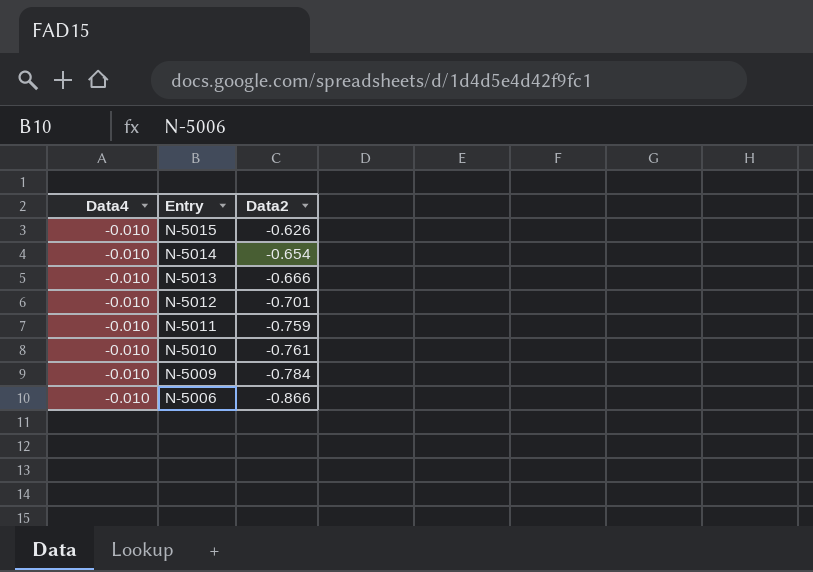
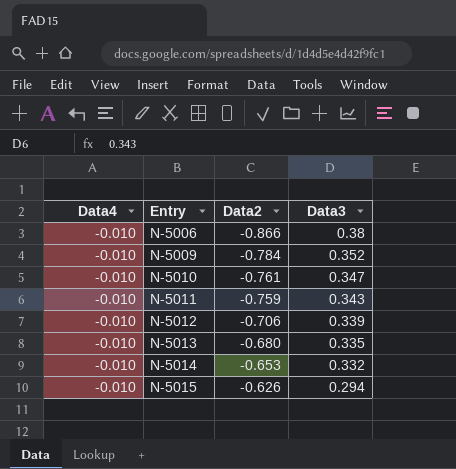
row order: Entry descending -> Entry ascending
column Data3 | position: none -> 4
N-5012 | Data2: -0.701 -> -0.706
N-5013 | Data2: -0.666 -> -0.680
N-5014 | Data2: -0.654 -> -0.653

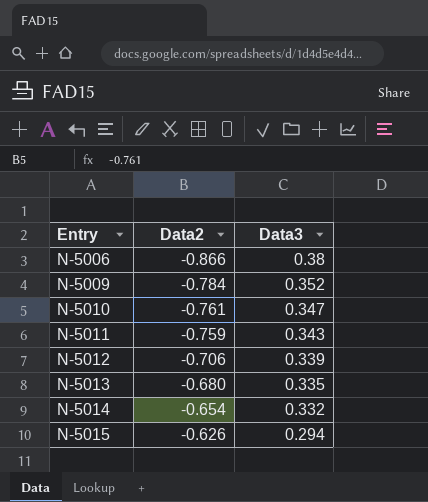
column Data4 | position: 1 -> none
N-5014 | Data2: -0.653 -> -0.654

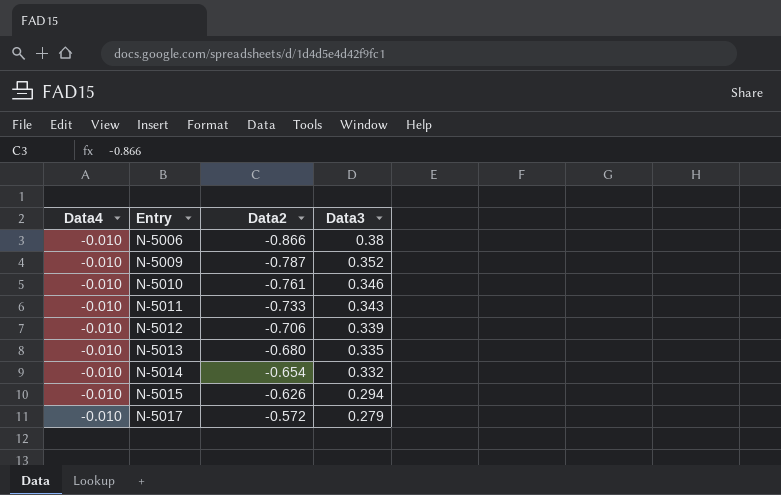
column Data4 | position: none -> 1
N-5009 | Data2: -0.784 -> -0.787
N-5010 | Data3: 0.347 -> 0.346
N-5011 | Data2: -0.759 -> -0.733
row N-5017: none -> -0.010 | -0.572 | 0.279

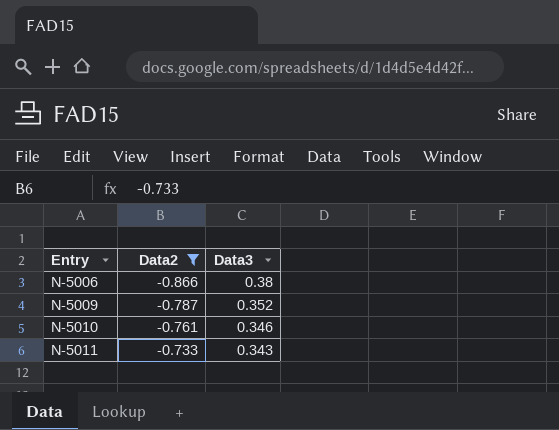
filter: none -> Data2 <= -0.733
column Data4 | position: 1 -> none

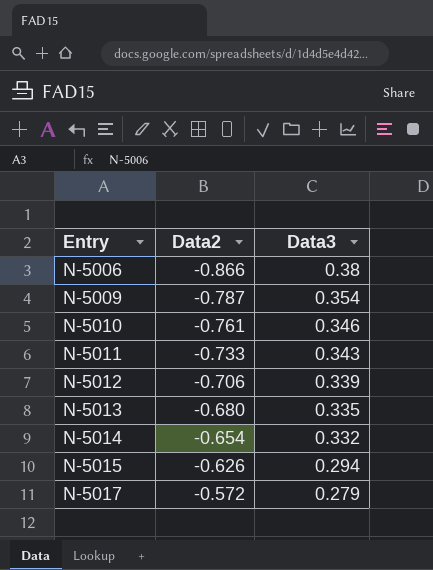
filter: Data2 <= -0.733 -> none
N-5009 | Data3: 0.352 -> 0.354

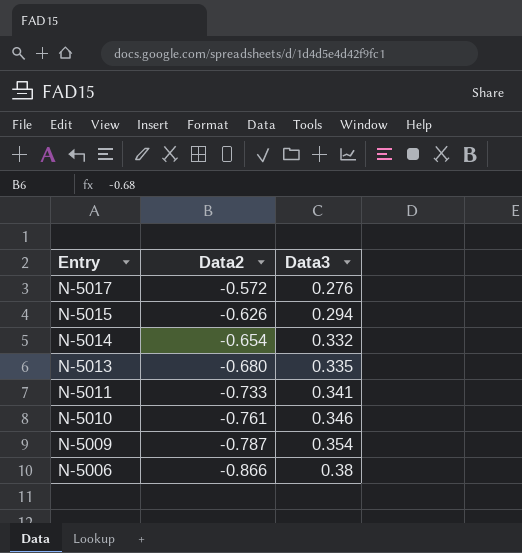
row order: Entry ascending -> Entry descending
row N-5012: -0.706 | 0.339 -> none
N-5017 | Data3: 0.279 -> 0.276
N-5011 | Data3: 0.343 -> 0.341

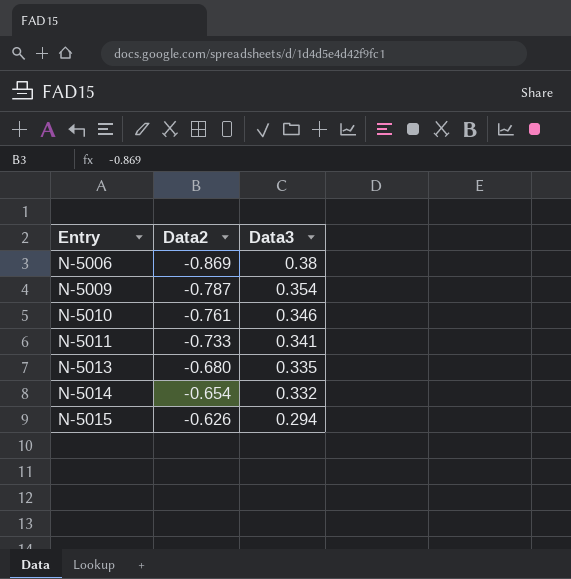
row order: Entry descending -> Entry ascending
row N-5017: -0.572 | 0.276 -> none
N-5006 | Data2: -0.866 -> -0.869

